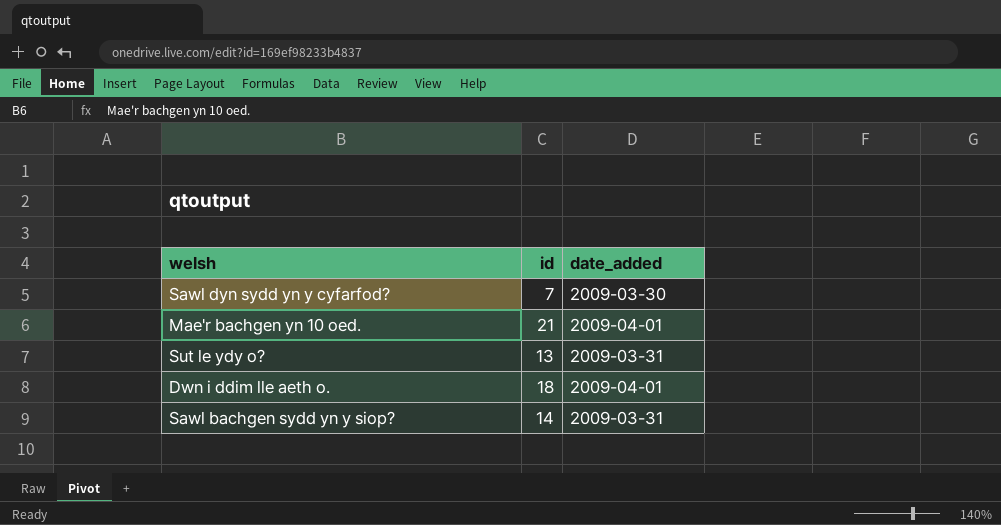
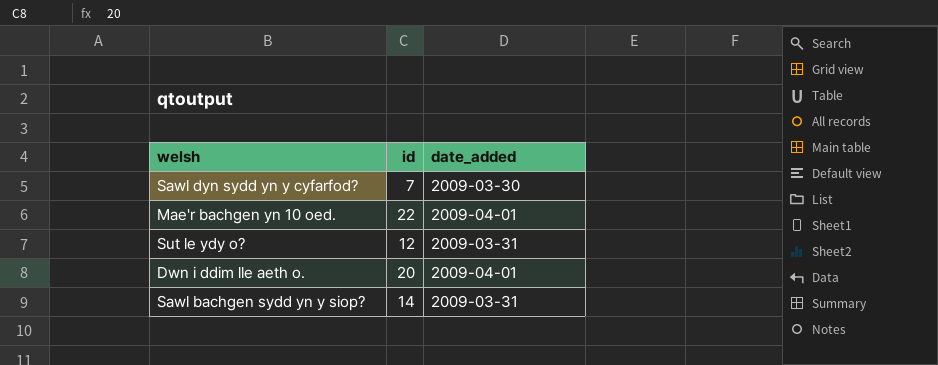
Mae'r bachgen yn 10 oed. | id: 21 -> 22
Sut le ydy o? | id: 13 -> 12
Dwn i ddim lle aeth o. | id: 18 -> 20

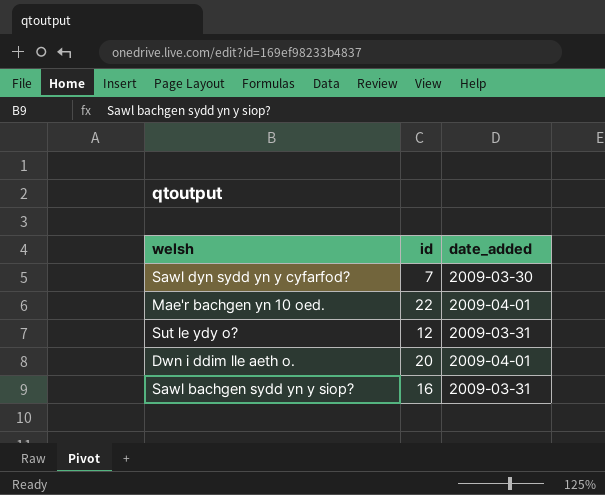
Sawl bachgen sydd yn y siop? | id: 14 -> 16

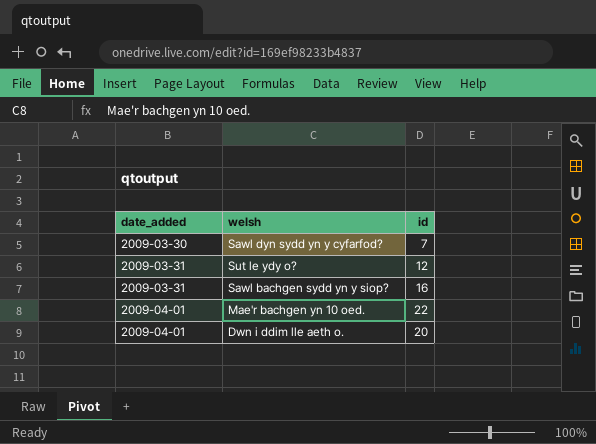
row order: none -> date_added ascending
column date_added | position: 3 -> 1

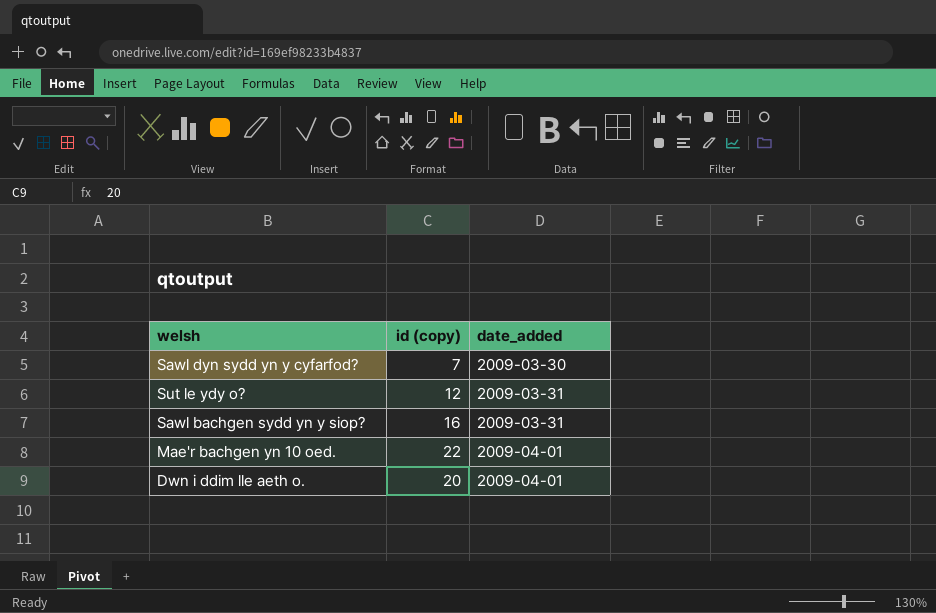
column name: id -> id (copy)
column date_added | position: 1 -> 3

